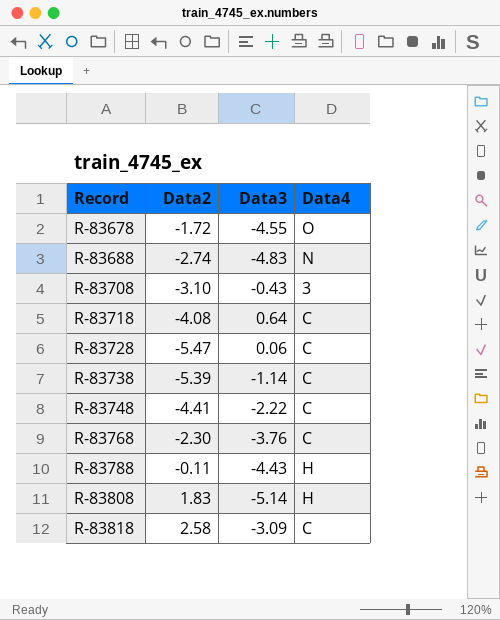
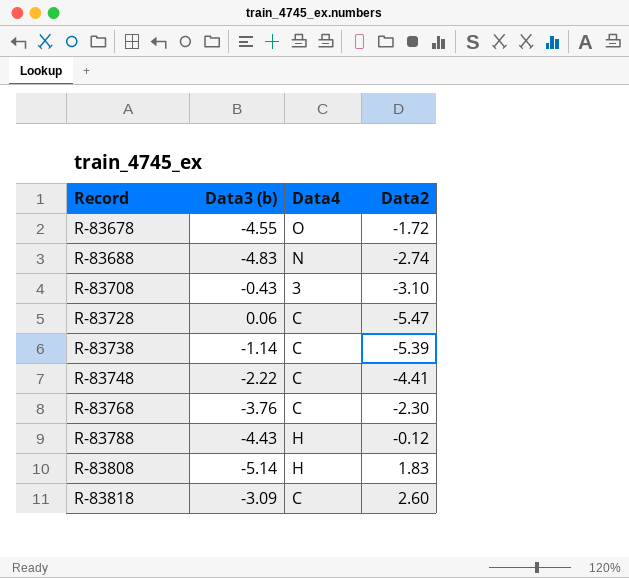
column name: Data3 -> Data3 (b)
column Data2 | position: 2 -> 4
row R-83718: -4.08 | 0.64 | C -> none
R-83788 | Data2: -0.11 -> -0.12
R-83818 | Data2: 2.58 -> 2.60

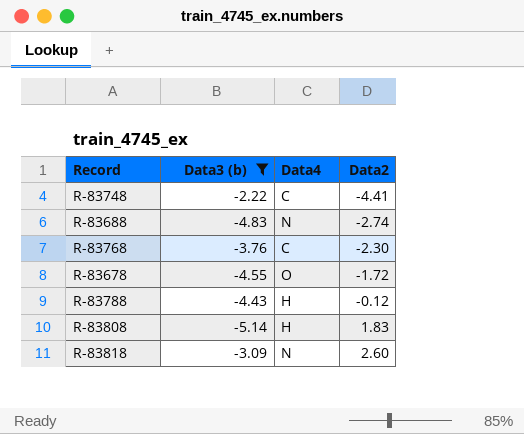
filter: none -> Data3 (b) <= -2.22
row order: Record ascending -> Data2 ascending
R-83818 | Data4: C -> N

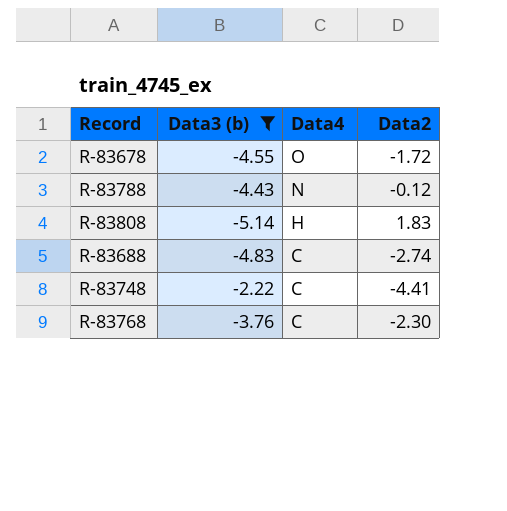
row order: Data2 ascending -> Data4 descending
row R-83818: -3.09 | N | 2.60 -> none
R-83788 | Data4: H -> N
R-83688 | Data4: N -> C

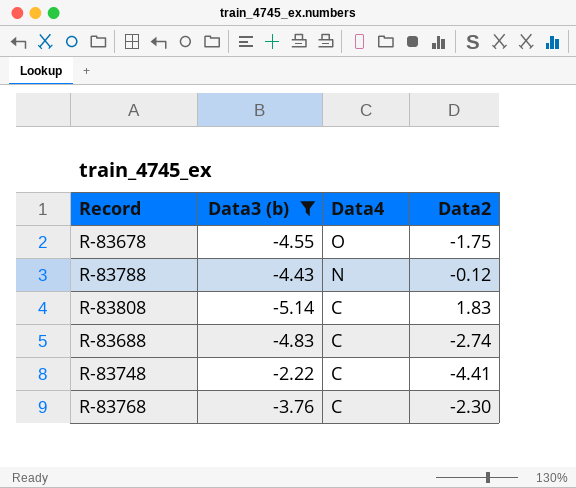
R-83678 | Data2: -1.72 -> -1.75
R-83808 | Data4: H -> C

